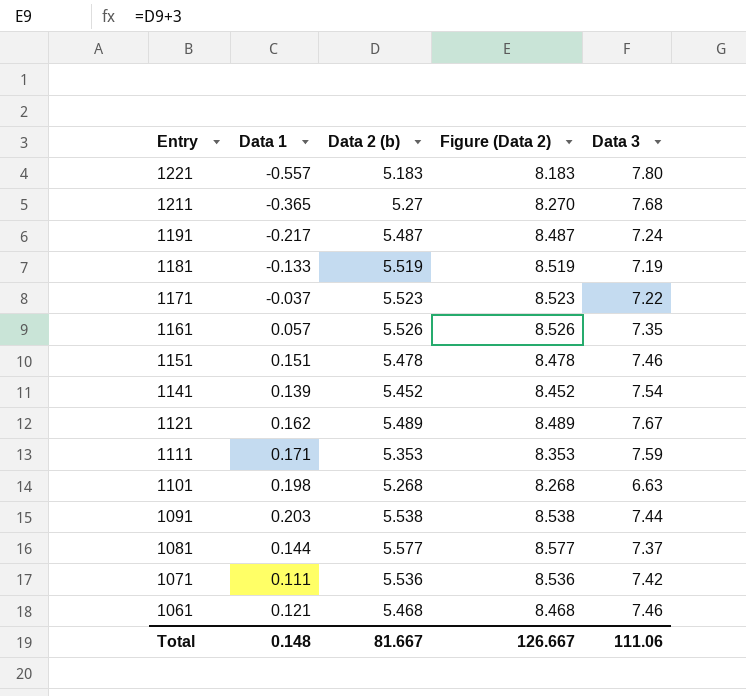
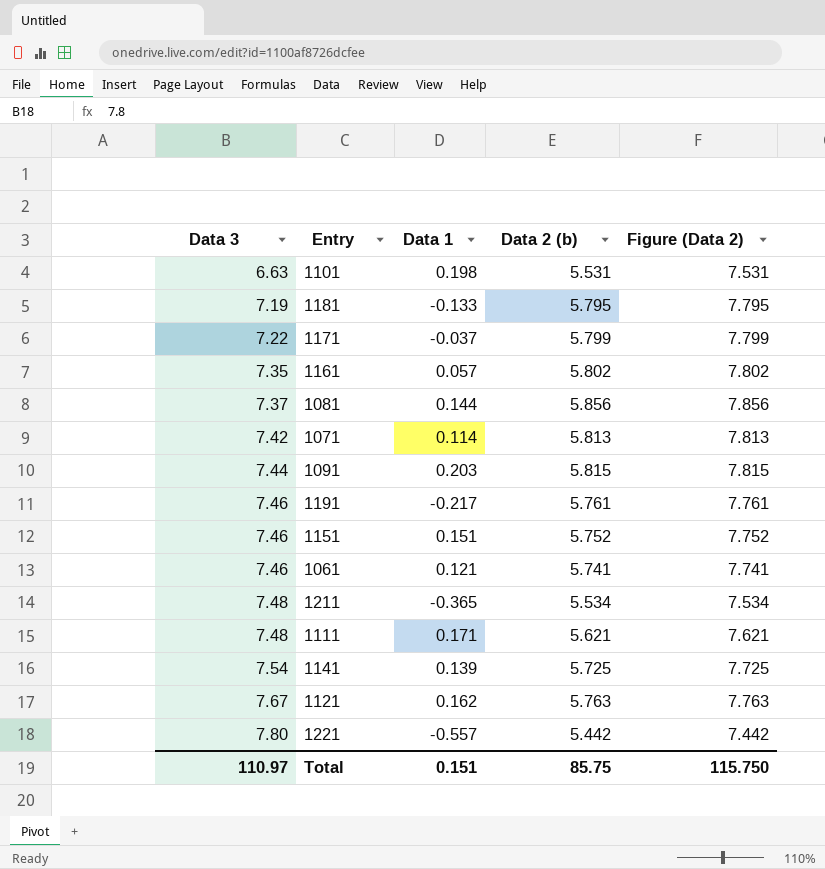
row order: Entry descending -> Data 3 ascending
column Data 3 | position: 5 -> 1
column Figure (Data 2) | formula: [Data 2 (b)] + 3 -> [Data 2 (b)] + 2
1101 | Data 2 (b): 5.268 -> 5.531
1181 | Data 2 (b): 5.519 -> 5.795
1171 | Data 2 (b): 5.523 -> 5.799
1161 | Data 2 (b): 5.526 -> 5.802
1081 | Data 2 (b): 5.577 -> 5.856
1071 | Data 1: 0.111 -> 0.114
1071 | Data 2 (b): 5.536 -> 5.813
1091 | Data 2 (b): 5.538 -> 5.815
1191 | Data 3: 7.24 -> 7.46
1191 | Data 2 (b): 5.487 -> 5.761
1151 | Data 2 (b): 5.478 -> 5.752
1061 | Data 2 (b): 5.468 -> 5.741
1211 | Data 3: 7.68 -> 7.48
1211 | Data 2 (b): 5.27 -> 5.534
1111 | Data 3: 7.59 -> 7.48
1111 | Data 2 (b): 5.353 -> 5.621
1141 | Data 2 (b): 5.452 -> 5.725
1121 | Data 2 (b): 5.489 -> 5.763
1221 | Data 2 (b): 5.183 -> 5.442
Total | Data 3: 111.06 -> 110.97
Total | Data 1: 0.148 -> 0.151
Total | Data 2 (b): 81.667 -> 85.75
Total | Figure (Data 2): 126.667 -> 115.750

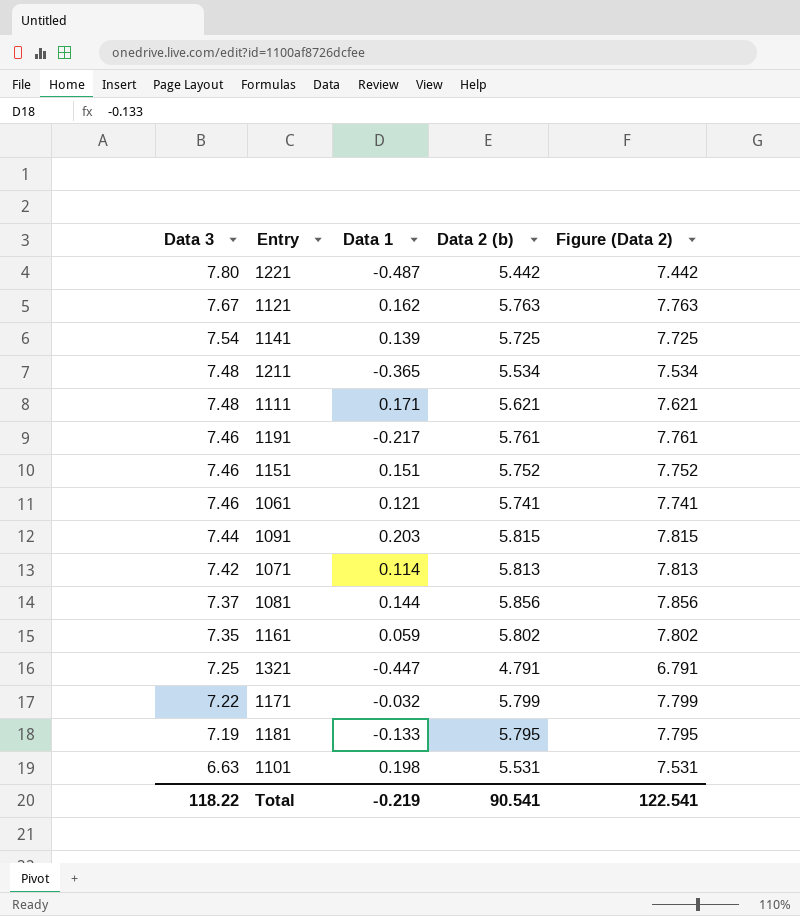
row order: Data 3 ascending -> Data 3 descending
1221 | Data 1: -0.557 -> -0.487
1161 | Data 1: 0.057 -> 0.059
row 1321: none -> 7.25 | -0.447 | 4.791 | 6.791
1171 | Data 1: -0.037 -> -0.032
Total | Data 3: 110.97 -> 118.22
Total | Data 1: 0.151 -> -0.219
Total | Data 2 (b): 85.75 -> 90.541
Total | Figure (Data 2): 115.750 -> 122.541

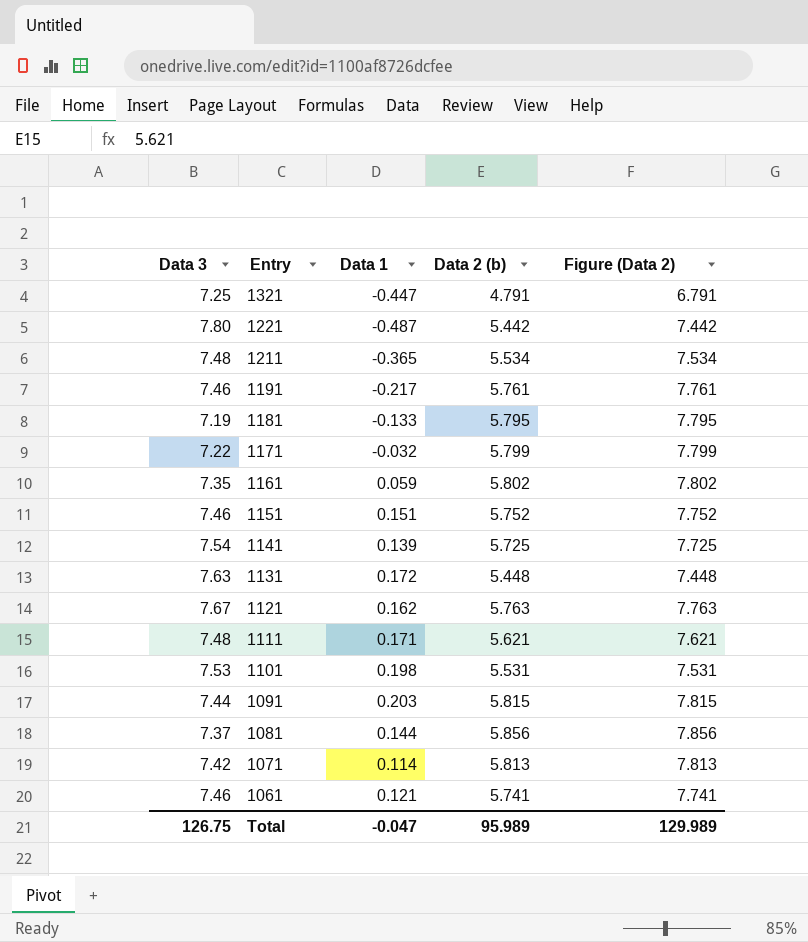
row order: Data 3 descending -> Entry descending
row 1131: none -> 7.63 | 0.172 | 5.448 | 7.448
1101 | Data 3: 6.63 -> 7.53
Total | Data 3: 118.22 -> 126.75
Total | Data 1: -0.219 -> -0.047
Total | Data 2 (b): 90.541 -> 95.989
Total | Figure (Data 2): 122.541 -> 129.989

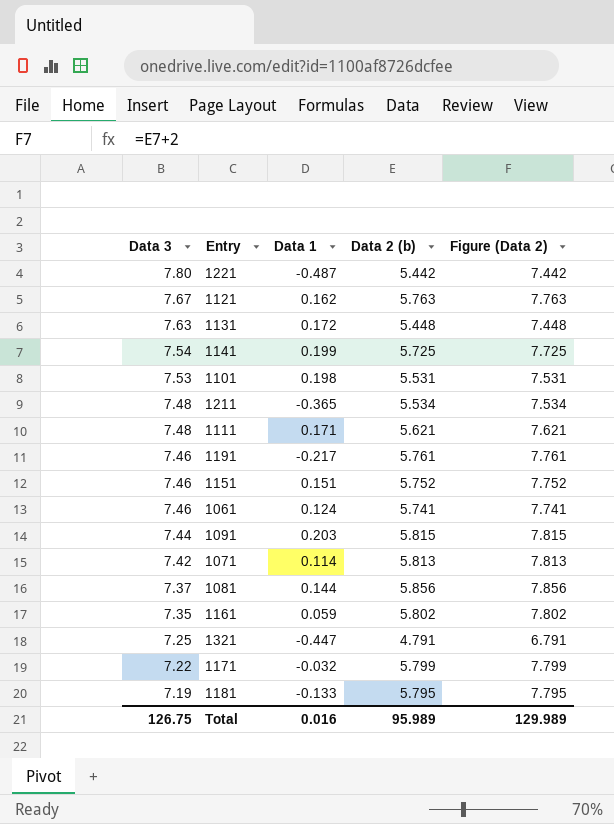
row order: Entry descending -> Data 3 descending
1141 | Data 1: 0.139 -> 0.199
1061 | Data 1: 0.121 -> 0.124
Total | Data 1: -0.047 -> 0.016

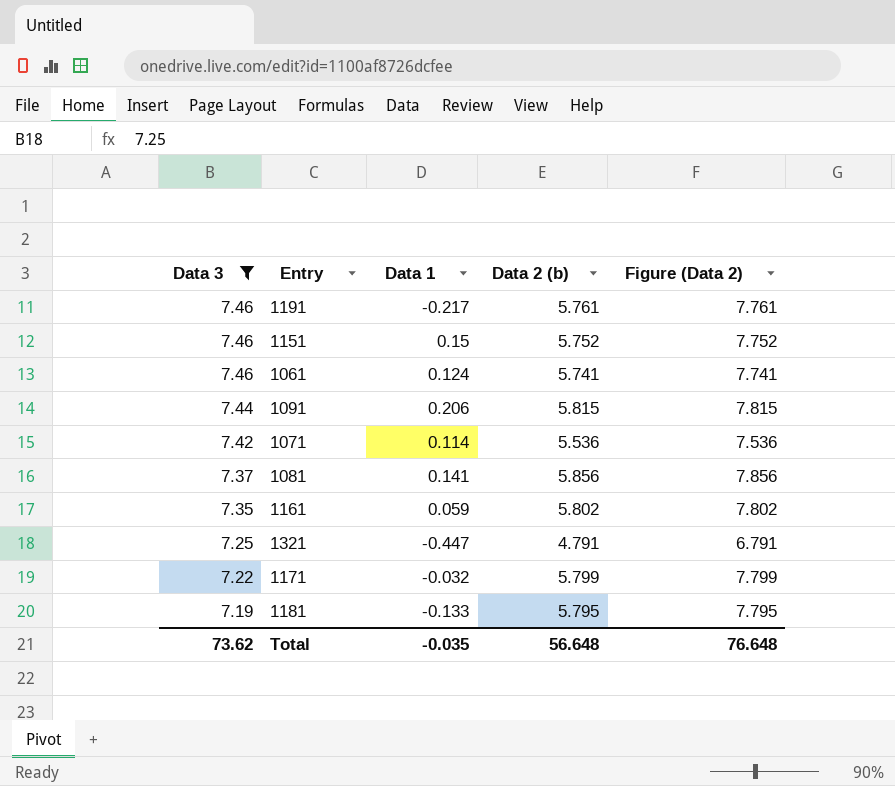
filter: none -> Data 3 <= 7.46
1151 | Data 1: 0.151 -> 0.15
1091 | Data 1: 0.203 -> 0.206
1071 | Data 2 (b): 5.813 -> 5.536
1071 | Figure (Data 2): 7.813 -> 7.536
1081 | Data 1: 0.144 -> 0.141
Total | Data 3: 126.75 -> 73.62
Total | Data 1: 0.016 -> -0.035
Total | Data 2 (b): 95.989 -> 56.648
Total | Figure (Data 2): 129.989 -> 76.648

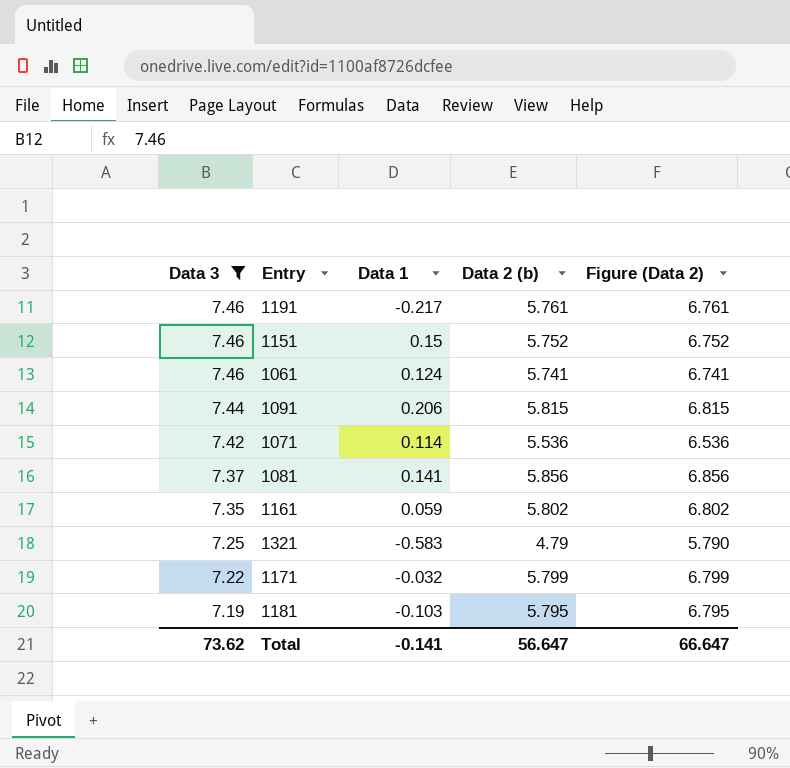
column Figure (Data 2) | formula: [Data 2 (b)] + 2 -> [Data 2 (b)] + 1
1321 | Data 1: -0.447 -> -0.583
1321 | Data 2 (b): 4.791 -> 4.79
1181 | Data 1: -0.133 -> -0.103
Total | Data 1: -0.035 -> -0.141
Total | Data 2 (b): 56.648 -> 56.647
Total | Figure (Data 2): 76.648 -> 66.647

